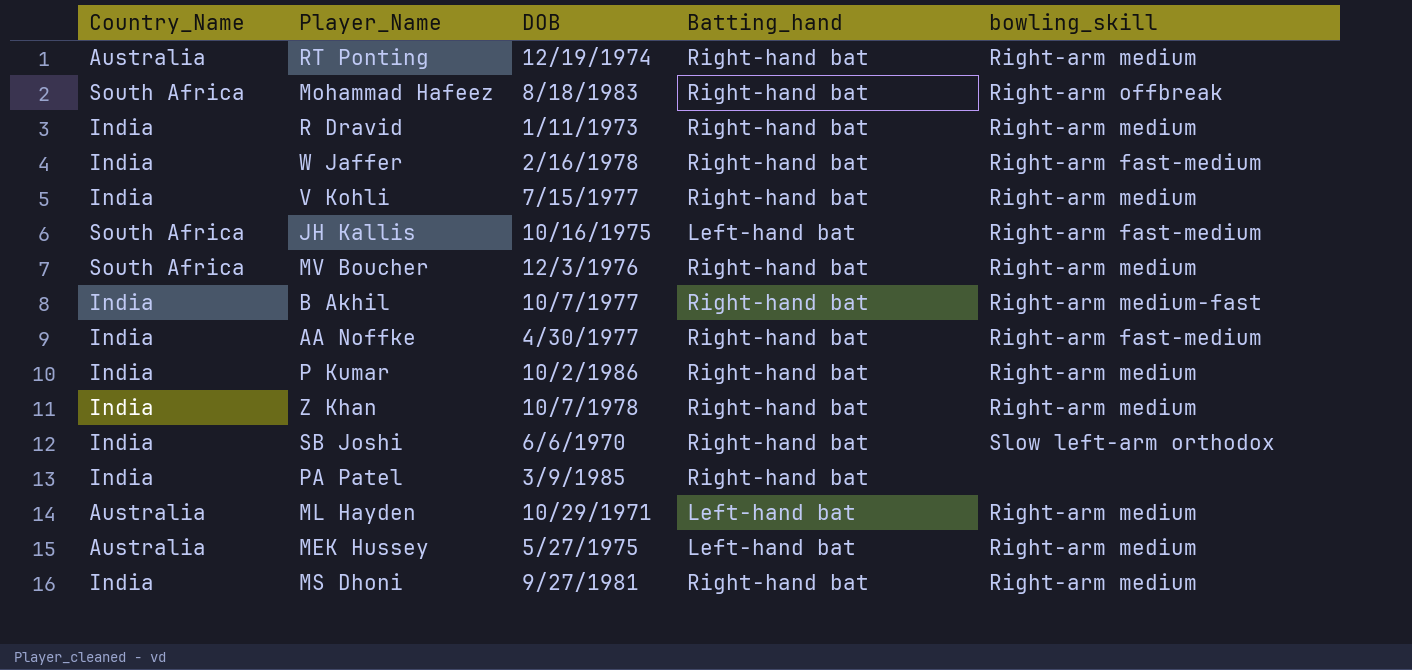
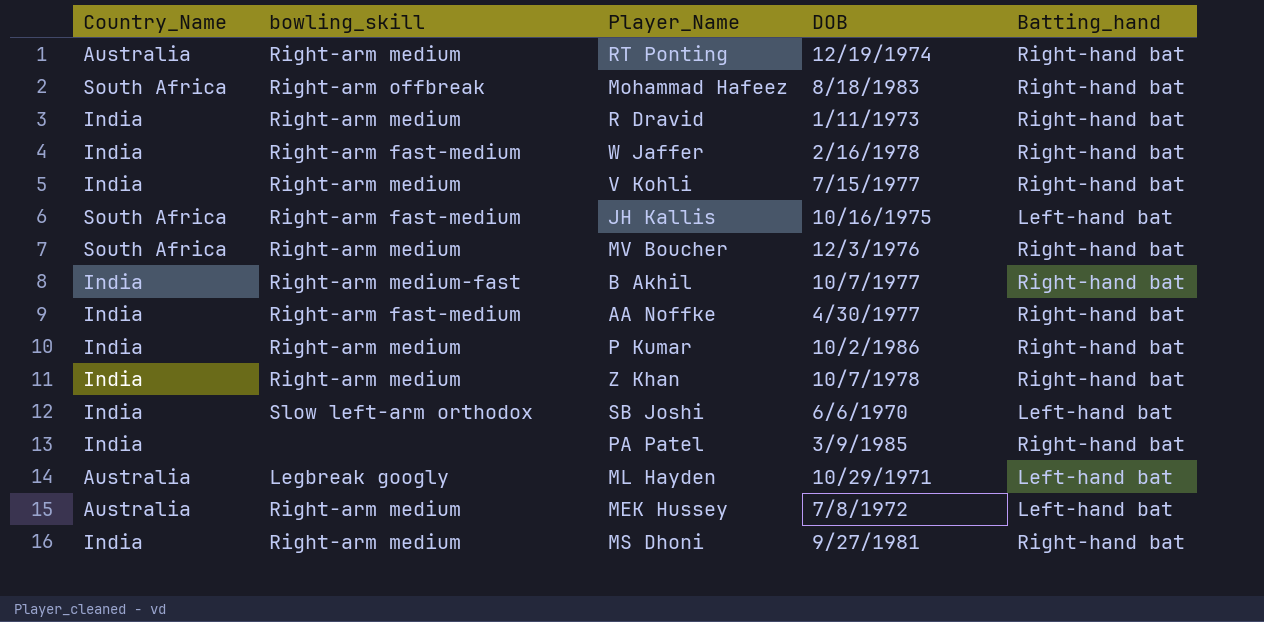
column bowling_skill | position: 5 -> 2
SB Joshi | Batting_hand: Right-hand bat -> Left-hand bat
ML Hayden | bowling_skill: Right-arm medium -> Legbreak googly
MEK Hussey | DOB: 5/27/1975 -> 7/8/1972

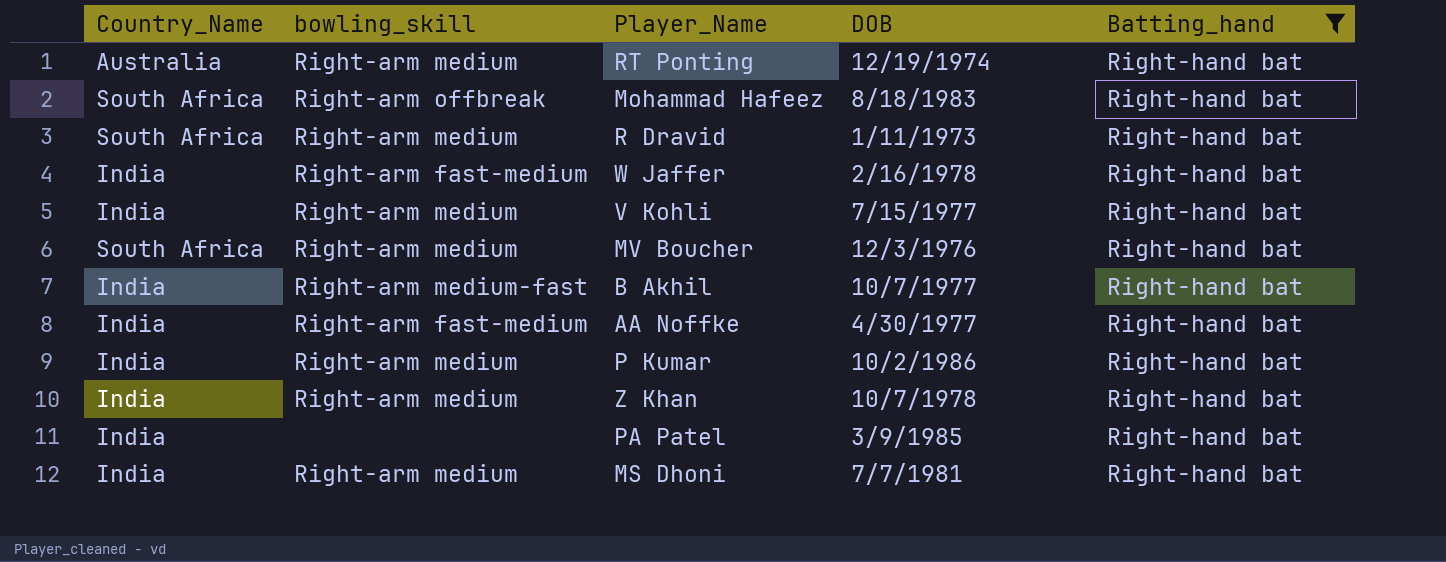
filter: none -> Batting_hand = Right-hand bat
R Dravid | Country_Name: India -> South Africa
MS Dhoni | DOB: 9/27/1981 -> 7/7/1981

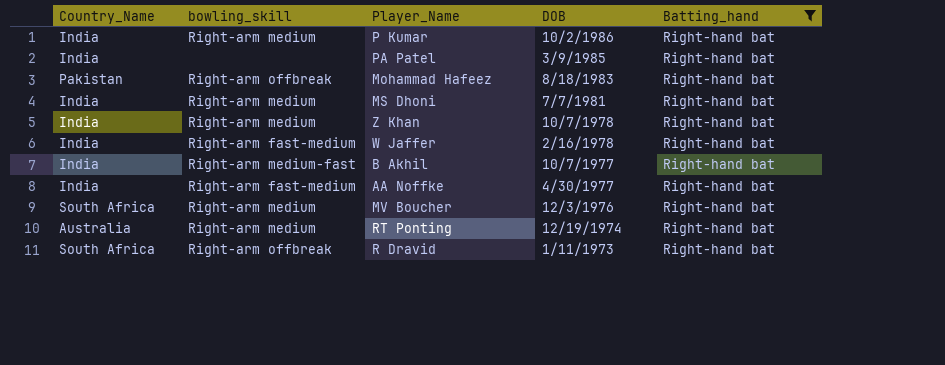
row order: none -> DOB descending
row V Kohli: India | Right-arm medium | 7/15/1977 | Right-hand bat -> none
Mohammad Hafeez | Country_Name: South Africa -> Pakistan
R Dravid | bowling_skill: Right-arm medium -> Right-arm offbreak

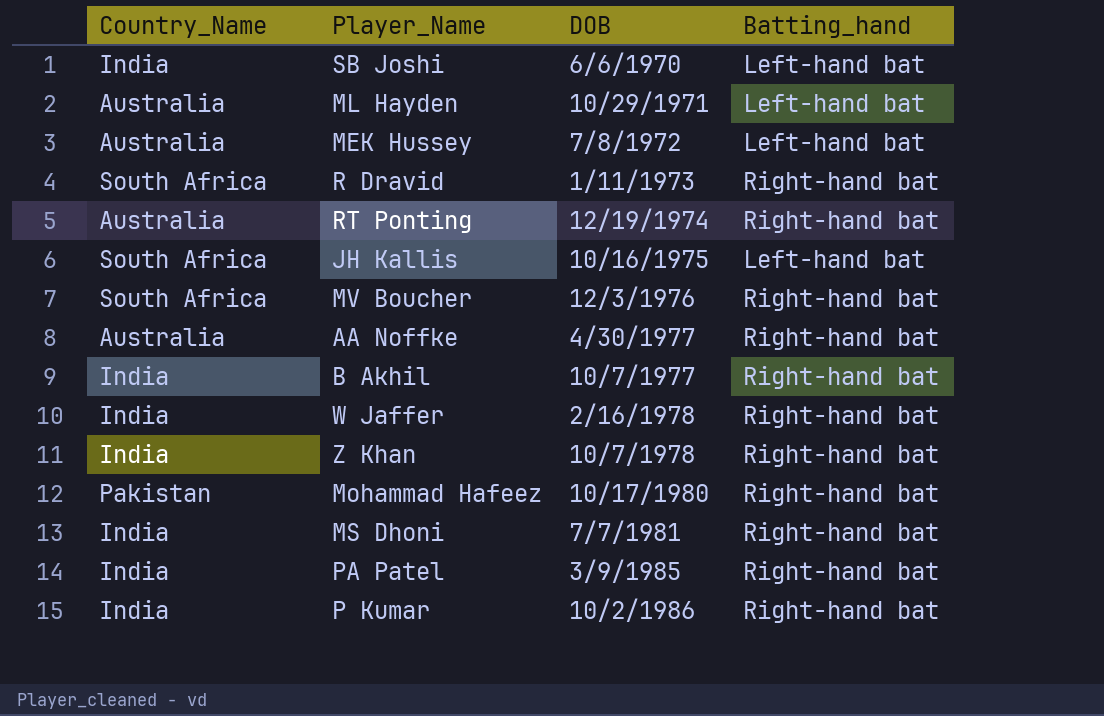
filter: Batting_hand = Right-hand bat -> none
row order: DOB descending -> DOB ascending
column bowling_skill | position: 2 -> none
AA Noffke | Country_Name: India -> Australia
Mohammad Hafeez | DOB: 8/18/1983 -> 10/17/1980

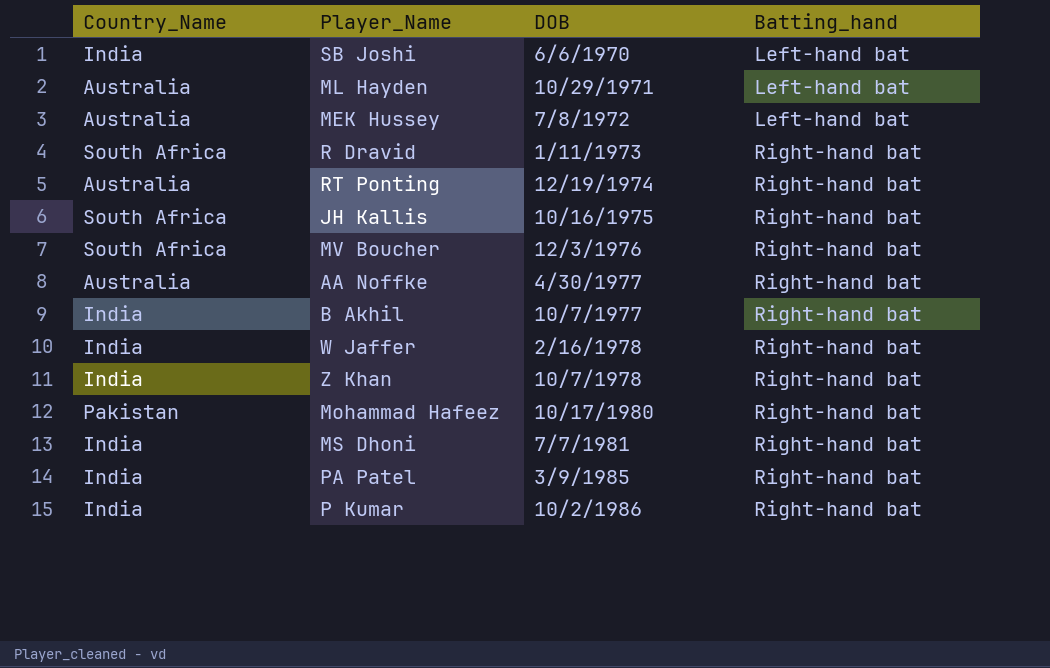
JH Kallis | Batting_hand: Left-hand bat -> Right-hand bat

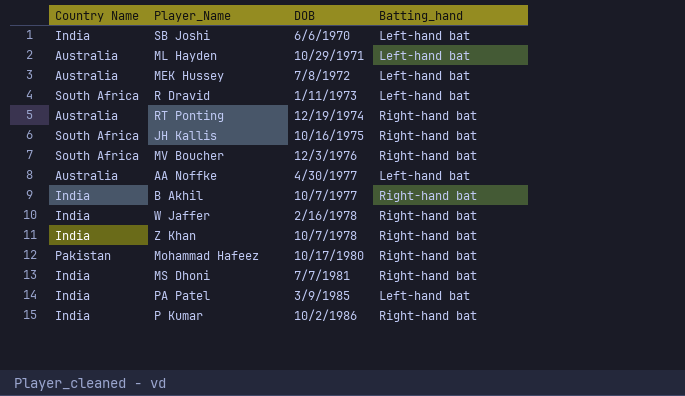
column name: Country_Name -> Country Name
R Dravid | Batting_hand: Right-hand bat -> Left-hand bat
AA Noffke | Batting_hand: Right-hand bat -> Left-hand bat
PA Patel | Batting_hand: Right-hand bat -> Left-hand bat

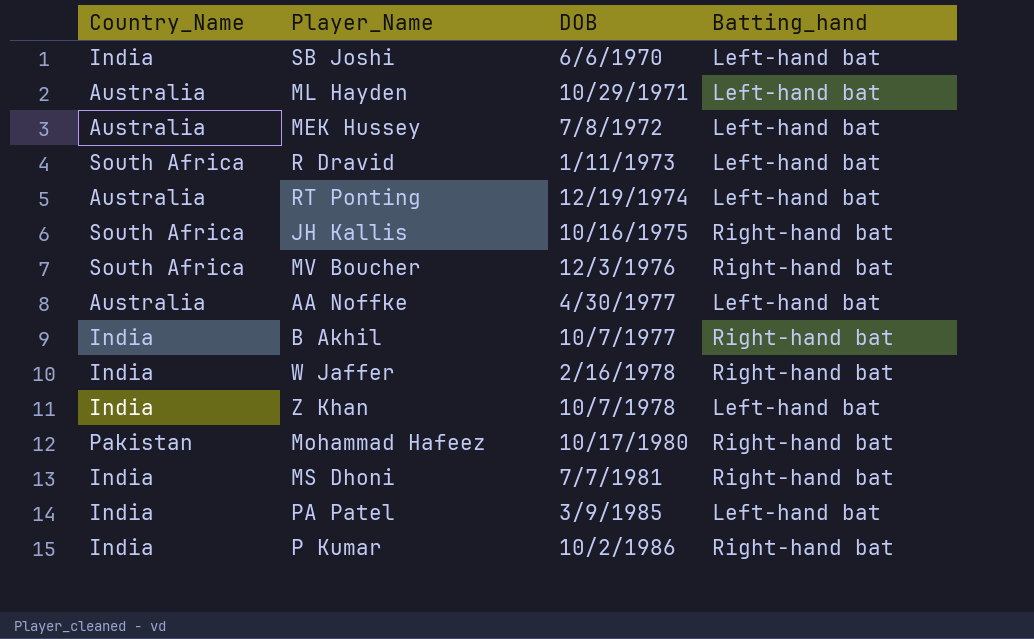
column name: Country Name -> Country_Name
RT Ponting | Batting_hand: Right-hand bat -> Left-hand bat
Z Khan | Batting_hand: Right-hand bat -> Left-hand bat

